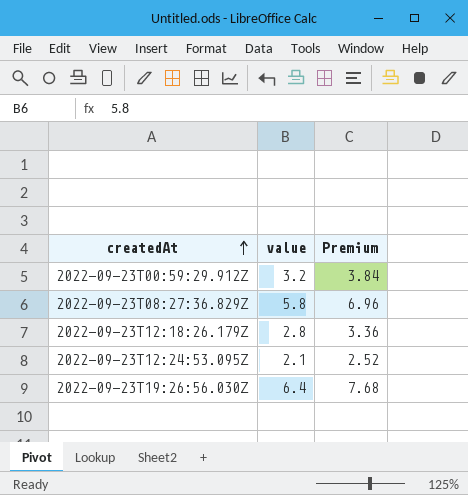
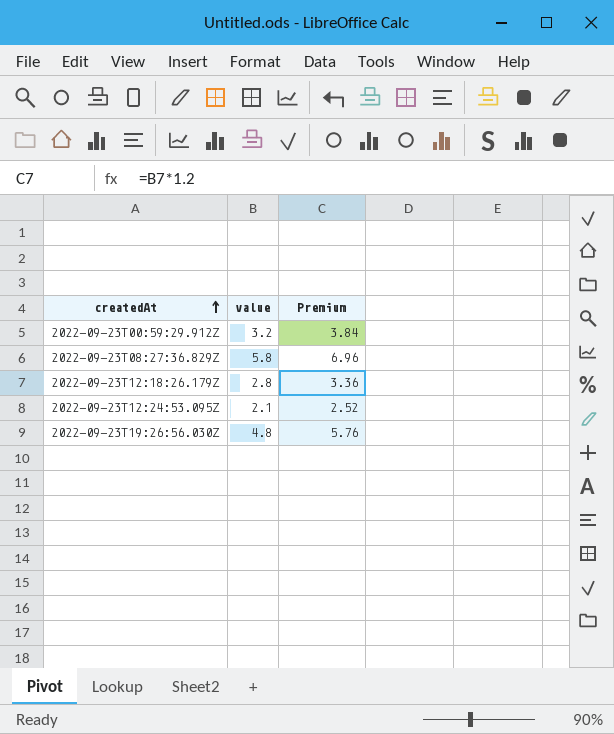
2022-09-23T19:26:56.030Z | value: 6.4 -> 4.8
2022-09-23T19:26:56.030Z | Premium: 7.68 -> 5.76

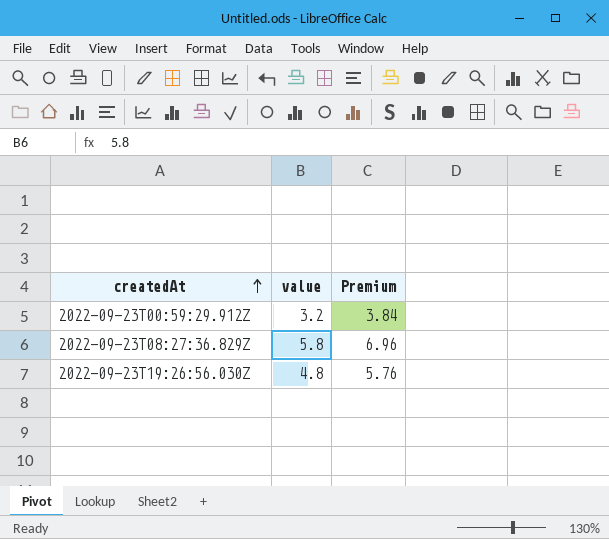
row 2022-09-23T12:18:26.179Z: 2.8 | 3.36 -> none
row 2022-09-23T12:24:53.095Z: 2.1 | 2.52 -> none

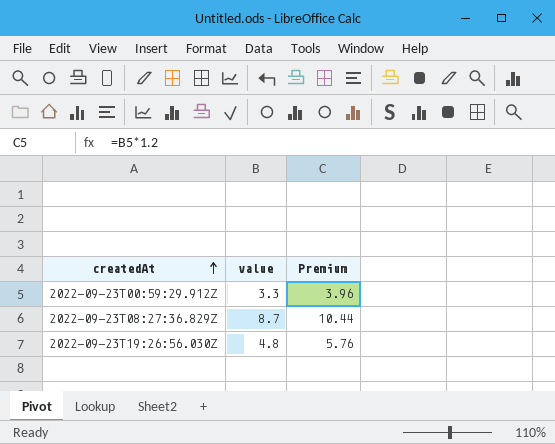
2022-09-23T00:59:29.912Z | value: 3.2 -> 3.3
2022-09-23T00:59:29.912Z | Premium: 3.84 -> 3.96
2022-09-23T08:27:36.829Z | value: 5.8 -> 8.7
2022-09-23T08:27:36.829Z | Premium: 6.96 -> 10.44

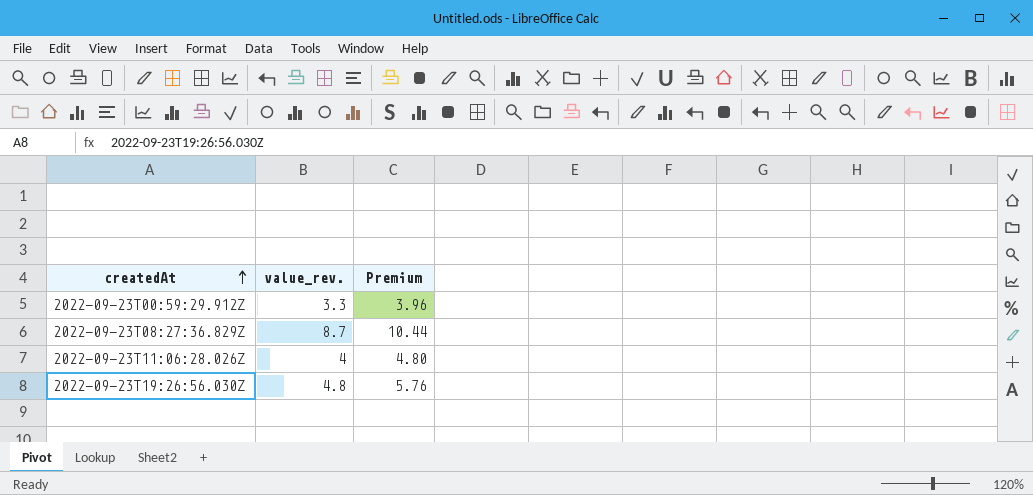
column name: value -> value_rev.
row 2022-09-23T11:06:28.026Z: none -> 4 | 4.80

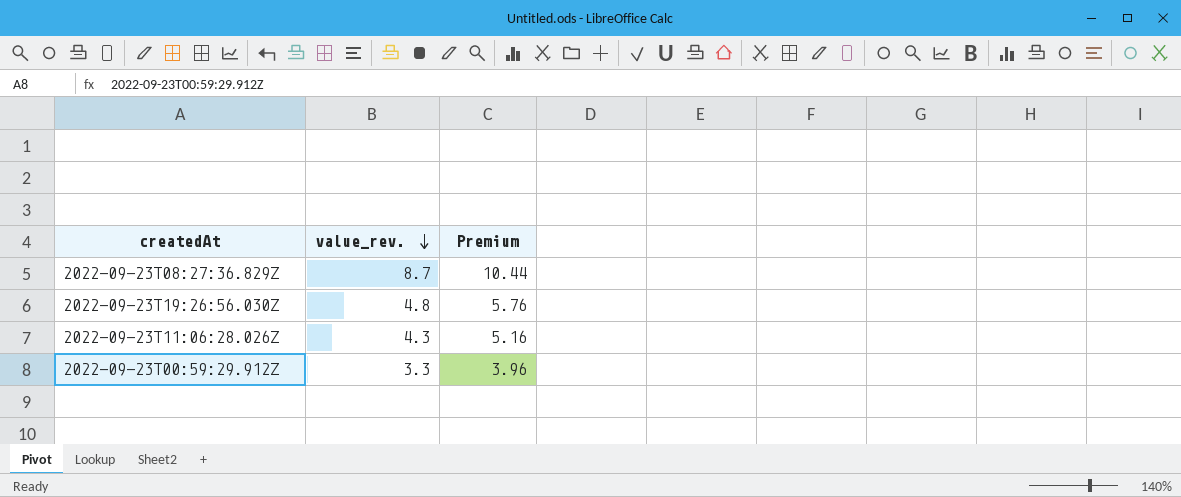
row order: createdAt ascending -> value_rev. descending
2022-09-23T11:06:28.026Z | value_rev.: 4 -> 4.3
2022-09-23T11:06:28.026Z | Premium: 4.80 -> 5.16

